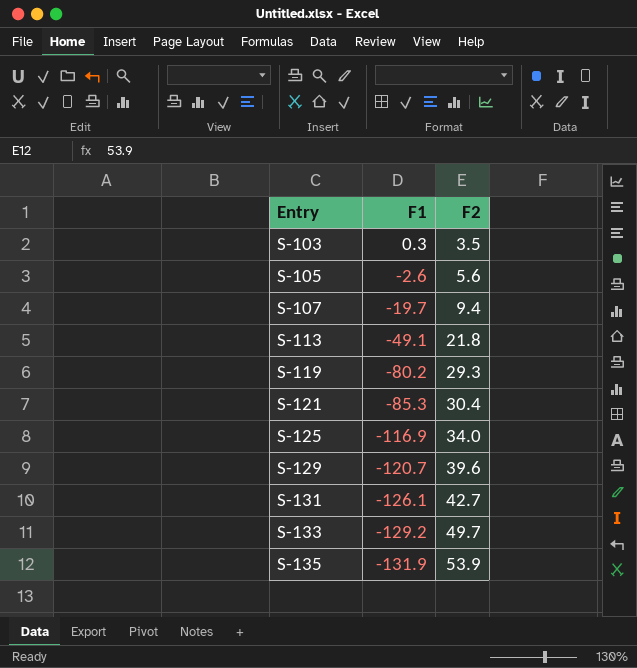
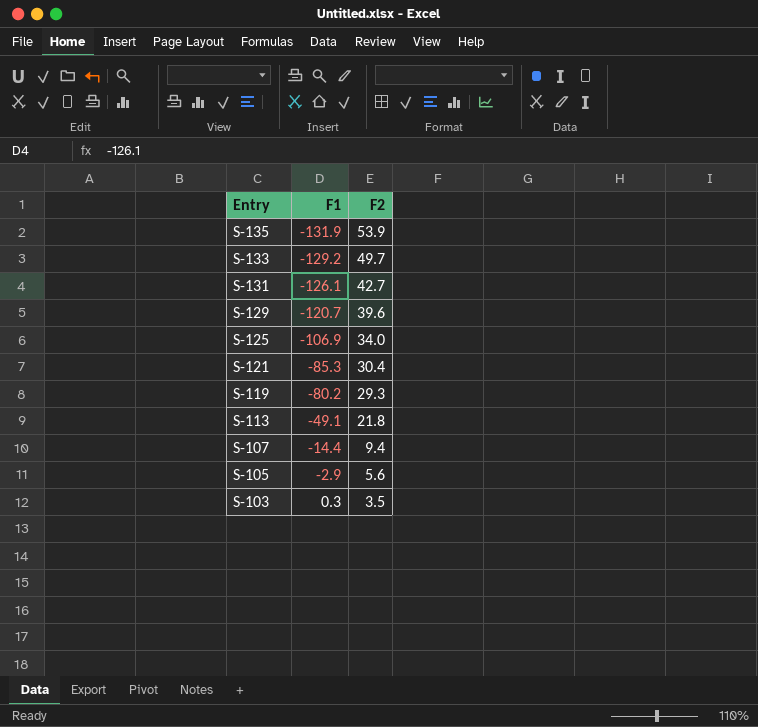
row order: Entry ascending -> Entry descending
S-125 | F1: -116.9 -> -106.9
S-107 | F1: -19.7 -> -14.4
S-105 | F1: -2.6 -> -2.9

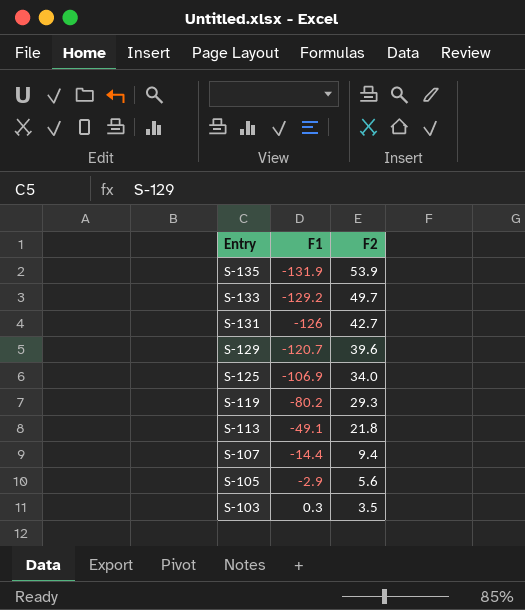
row S-121: -85.3 | 30.4 -> none
S-131 | F1: -126.1 -> -126

